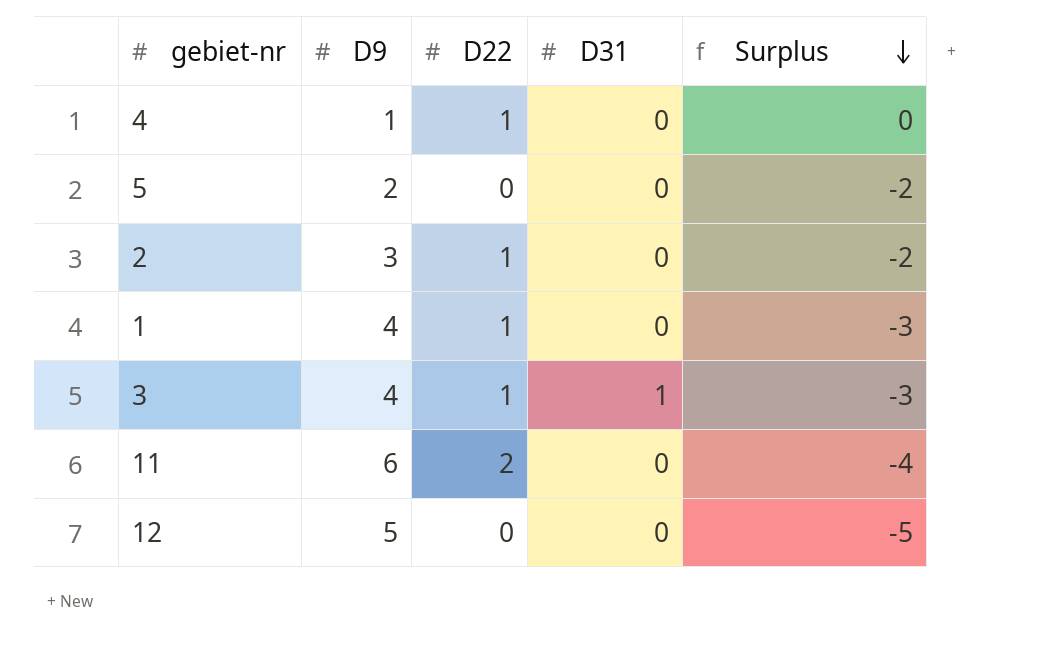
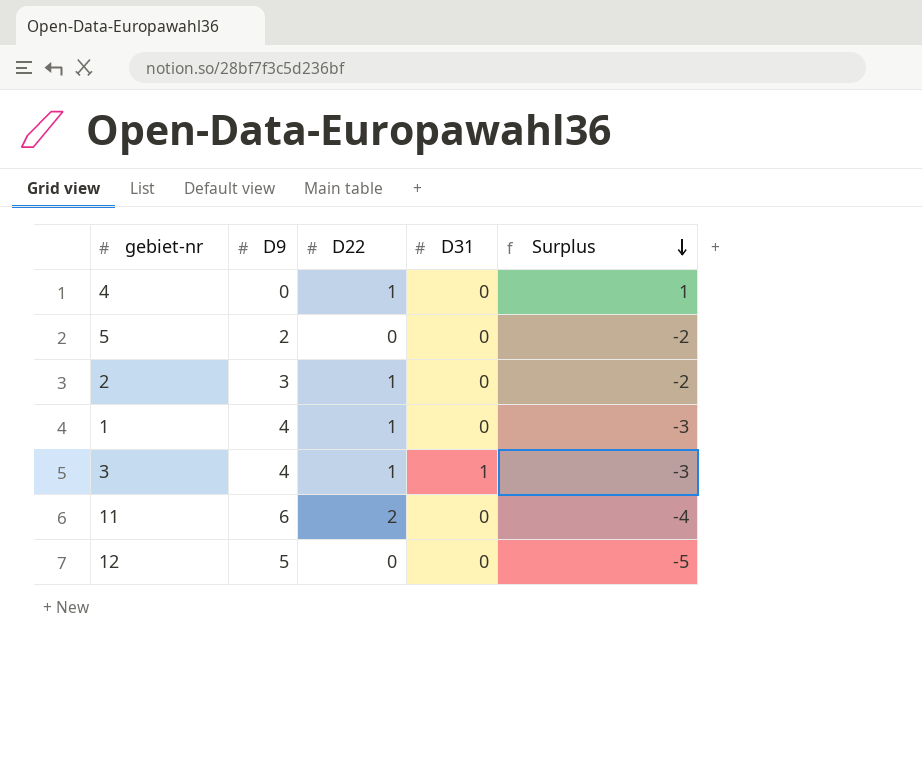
4 | D9: 1 -> 0
4 | Surplus: 0 -> 1

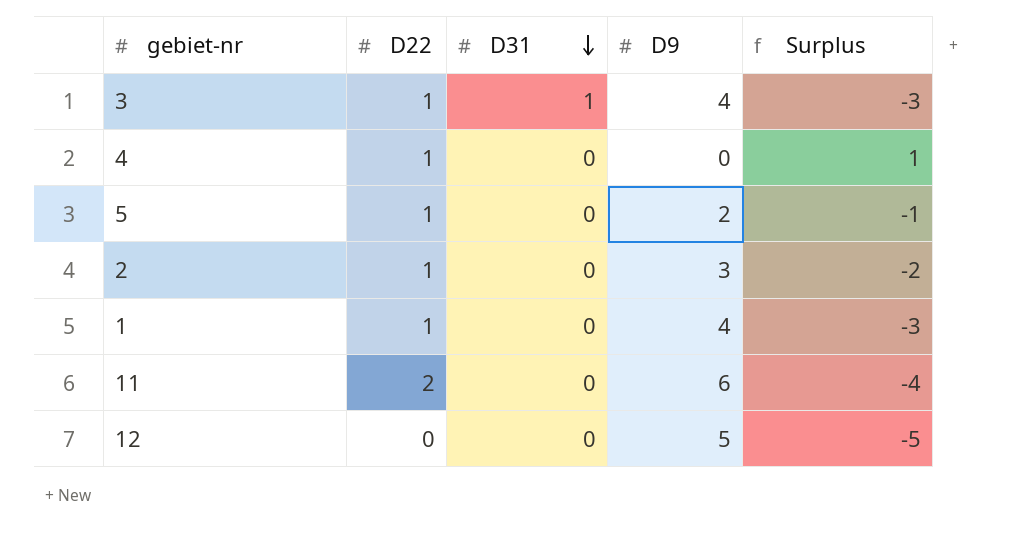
row order: Surplus descending -> D31 descending
column D9 | position: 2 -> 4
5 | D22: 0 -> 1
5 | Surplus: -2 -> -1

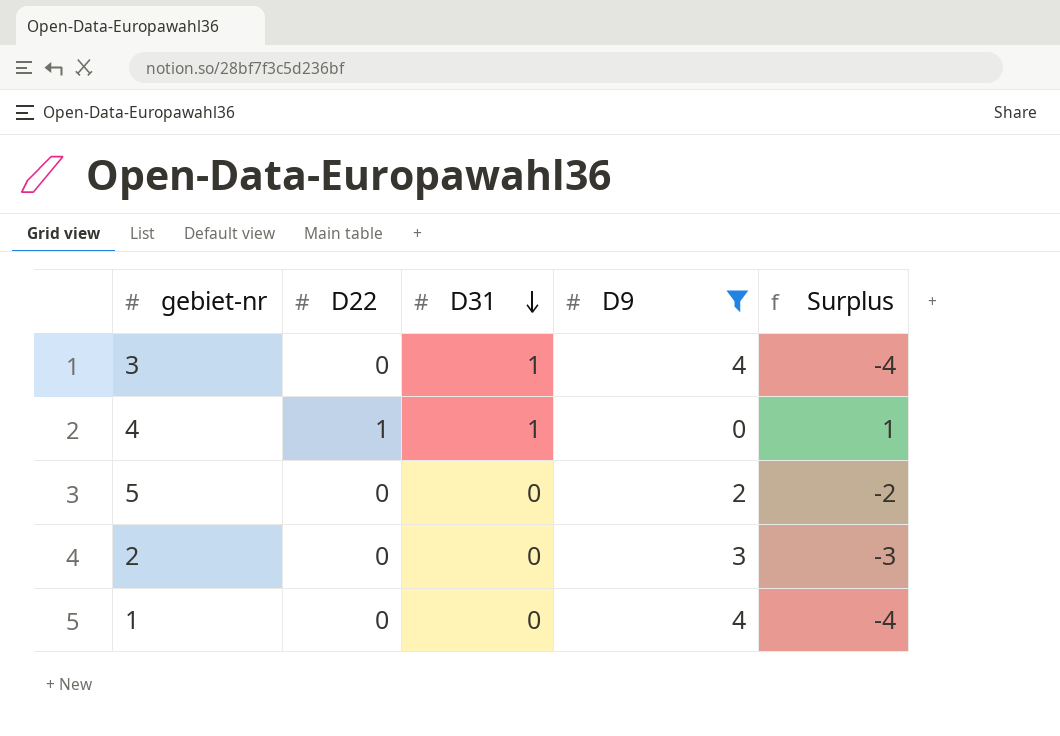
filter: none -> D9 <= 4
3 | D22: 1 -> 0
3 | Surplus: -3 -> -4
4 | D31: 0 -> 1
5 | D22: 1 -> 0
5 | Surplus: -1 -> -2
2 | D22: 1 -> 0
2 | Surplus: -2 -> -3
1 | D22: 1 -> 0
1 | Surplus: -3 -> -4

